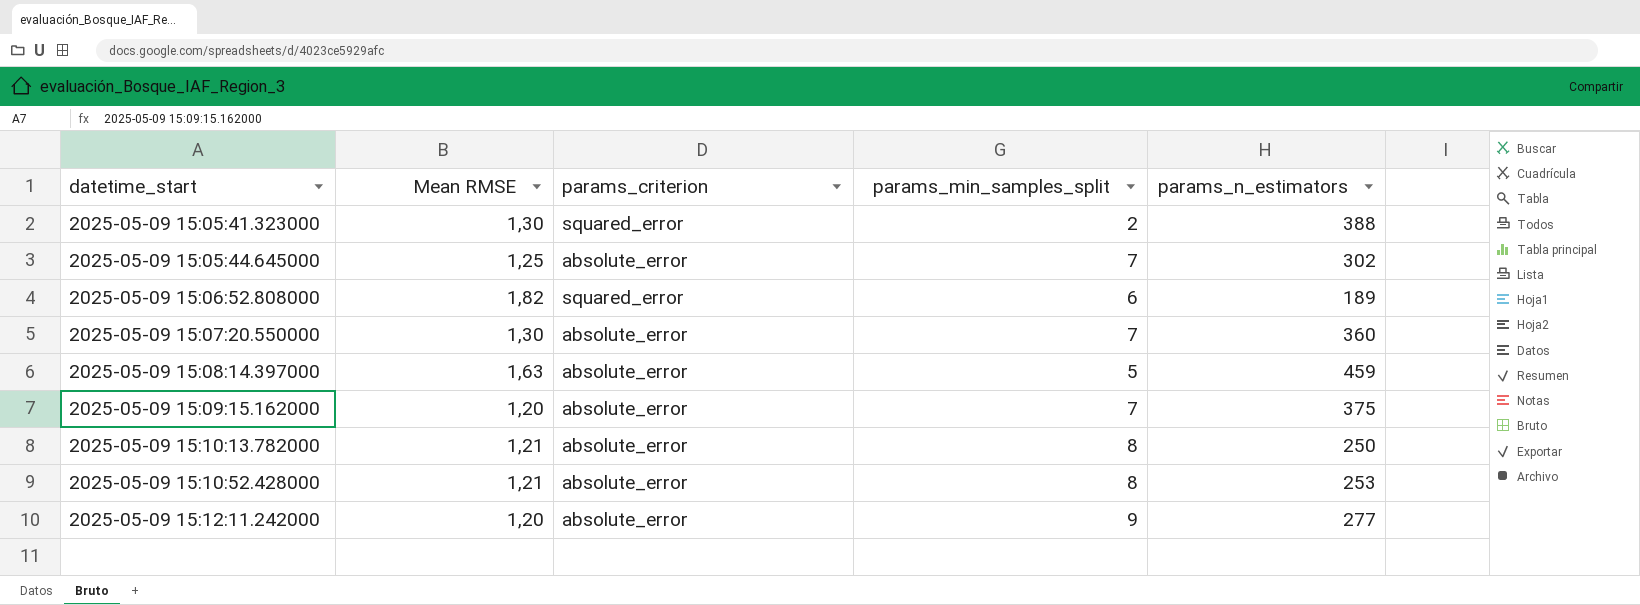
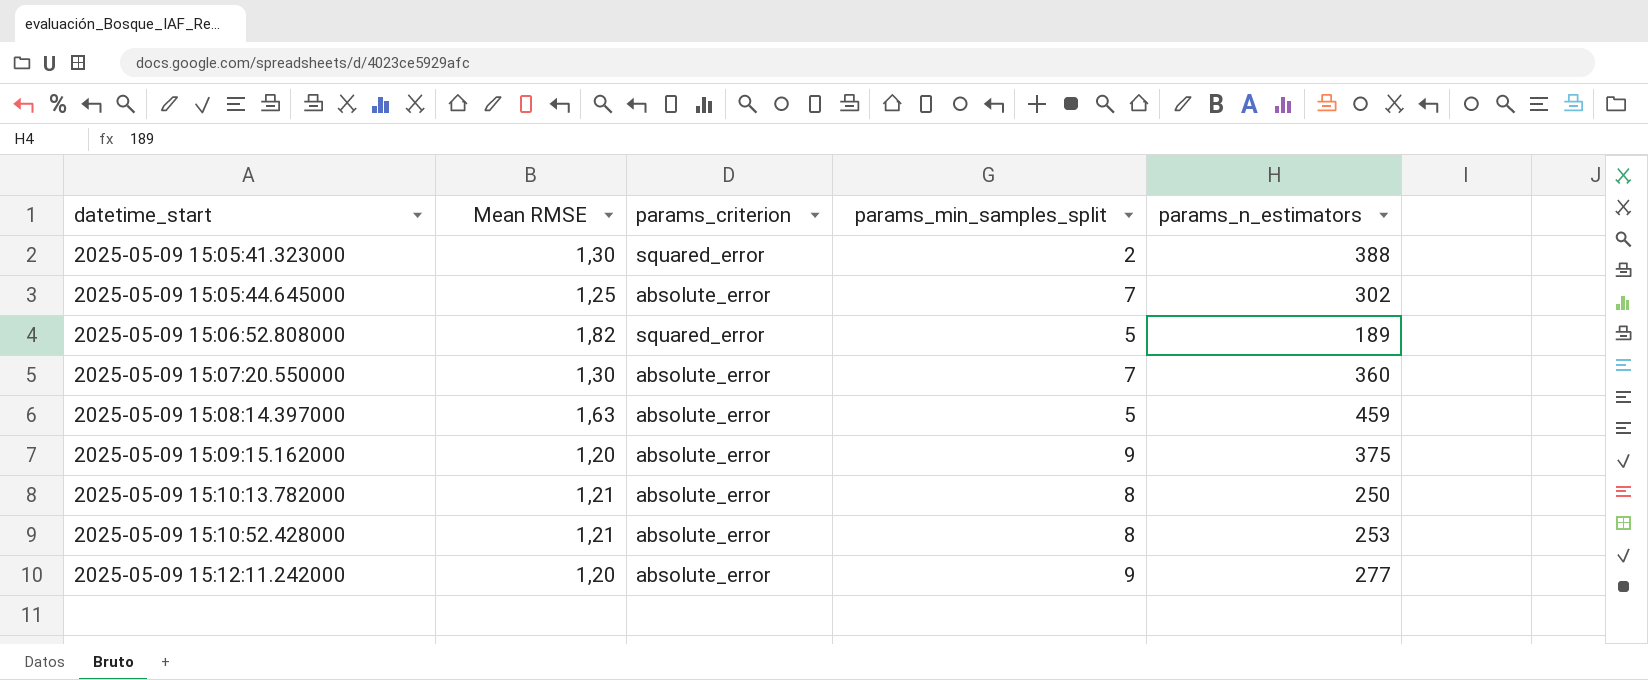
2025-05-09 15:06:52.808000 | params_min_samples_split: 6 -> 5
2025-05-09 15:09:15.162000 | params_min_samples_split: 7 -> 9

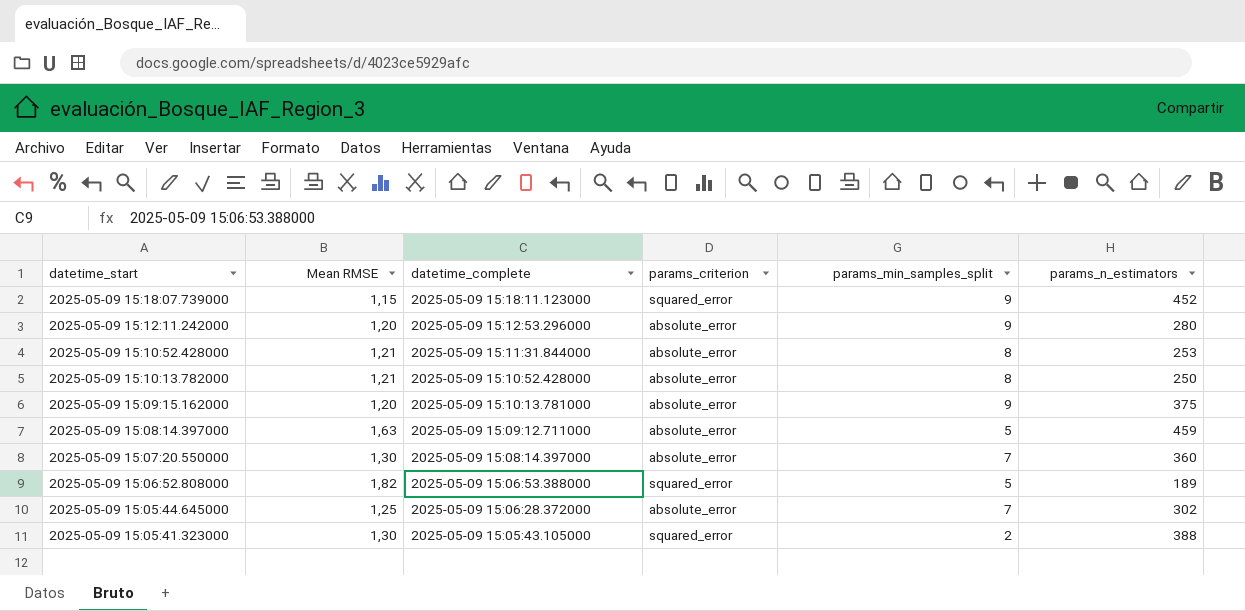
row order: datetime_start ascending -> datetime_start descending
column datetime_complete | position: none -> 3
row 2025-05-09 15:18:07.739000: none -> 1,15 | 2025-05-09 15:18:11.123000 | squared_error | 9 | 452
2025-05-09 15:12:11.242000 | params_n_estimators: 277 -> 280

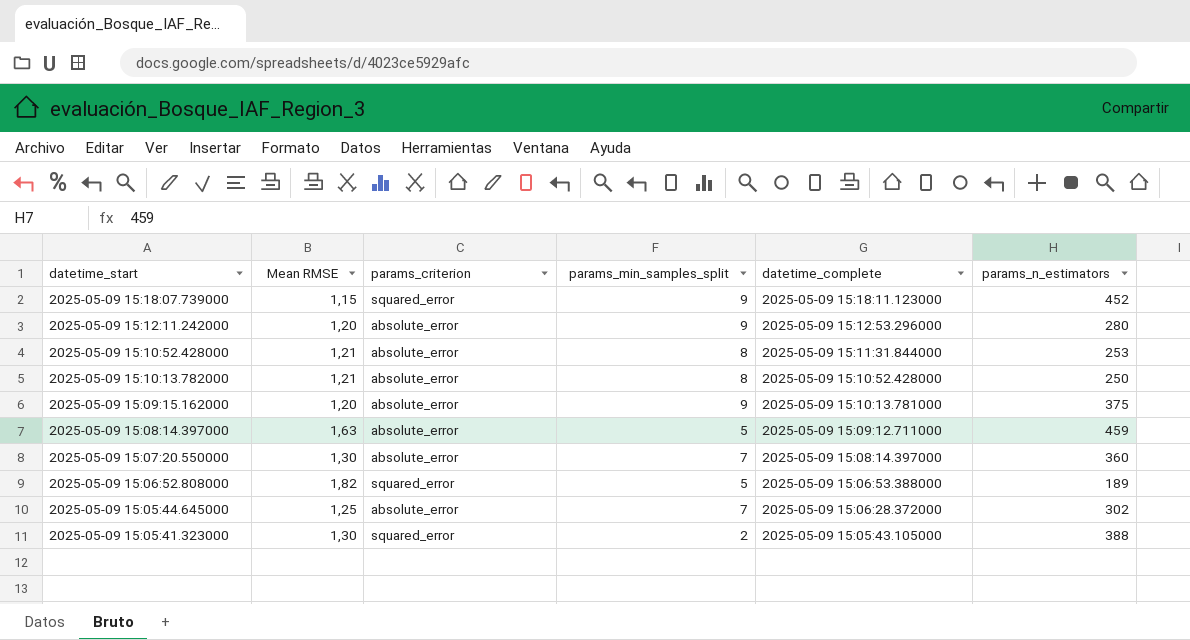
column datetime_complete | position: 3 -> 5

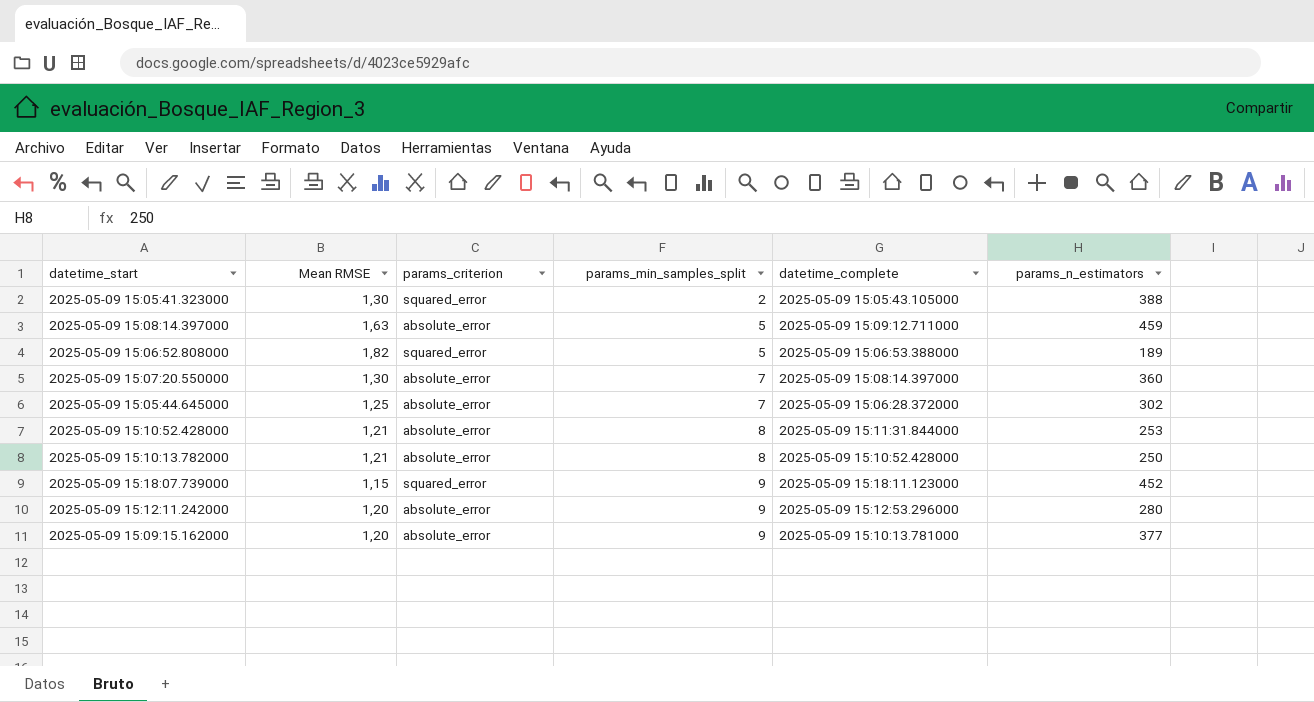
row order: datetime_start descending -> params_min_samples_split ascending
2025-05-09 15:09:15.162000 | params_n_estimators: 375 -> 377

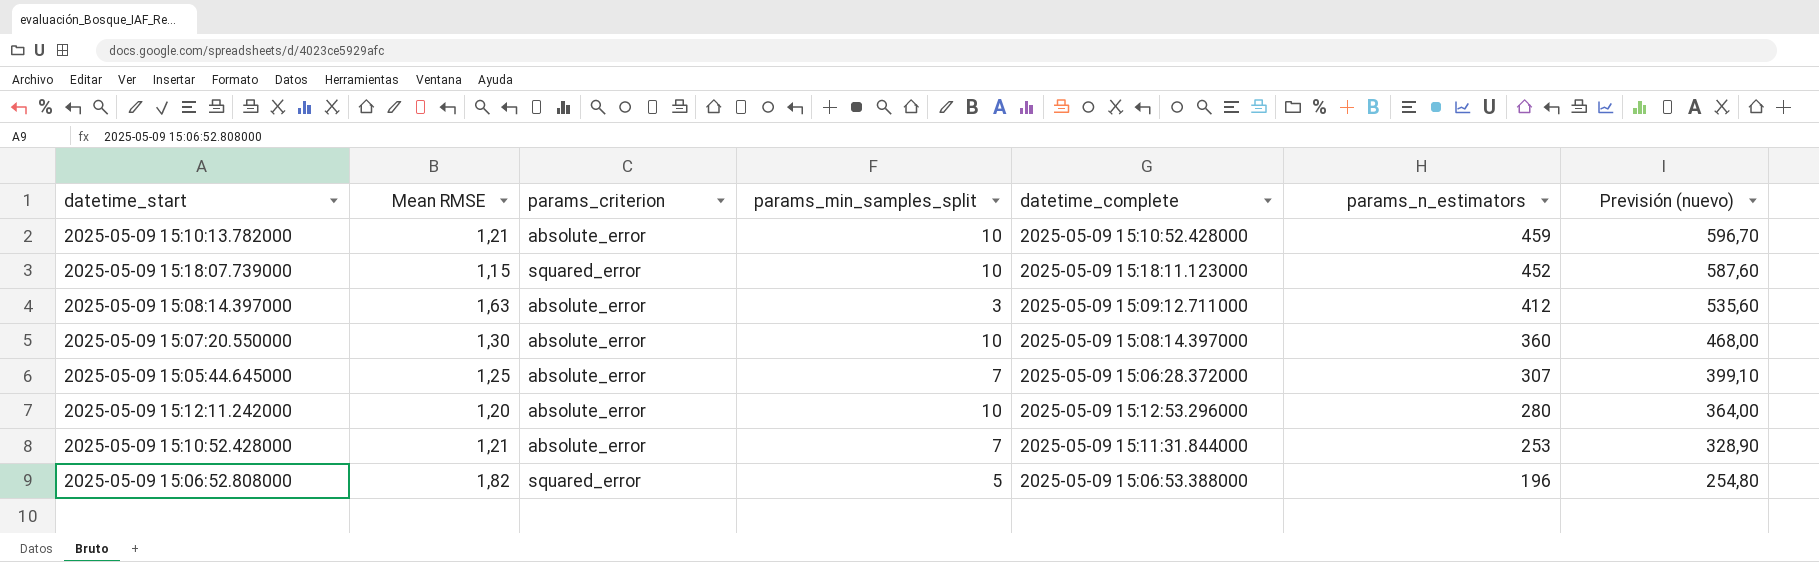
row order: params_min_samples_split ascending -> params_n_estimators descending
column Previsión (nuevo) | formula: none -> [params_n_estimators] * 1,3
row 2025-05-09 15:05:41.323000: 1,30 | squared_error | 2 | 2025-05-09 15:05:43.105000 | 388 -> none
row 2025-05-09 15:09:15.162000: 1,20 | absolute_error | 9 | 2025-05-09 15:10:13.781000 | 377 -> none
2025-05-09 15:10:13.782000 | params_min_samples_split: 8 -> 10
2025-05-09 15:10:13.782000 | params_n_estimators: 250 -> 459
2025-05-09 15:18:07.739000 | params_min_samples_split: 9 -> 10
2025-05-09 15:08:14.397000 | params_min_samples_split: 5 -> 3
2025-05-09 15:08:14.397000 | params_n_estimators: 459 -> 412
2025-05-09 15:07:20.550000 | params_min_samples_split: 7 -> 10
2025-05-09 15:05:44.645000 | params_n_estimators: 302 -> 307
2025-05-09 15:12:11.242000 | params_min_samples_split: 9 -> 10
2025-05-09 15:10:52.428000 | params_min_samples_split: 8 -> 7
2025-05-09 15:06:52.808000 | params_n_estimators: 189 -> 196

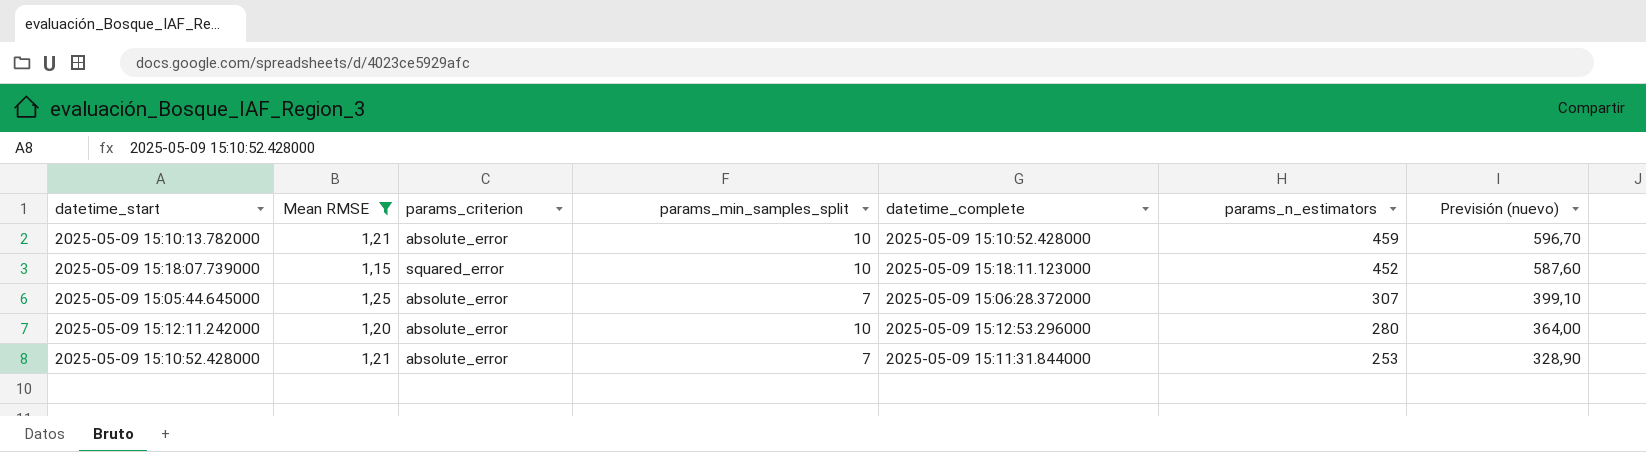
filter: none -> Mean RMSE <= 1,25

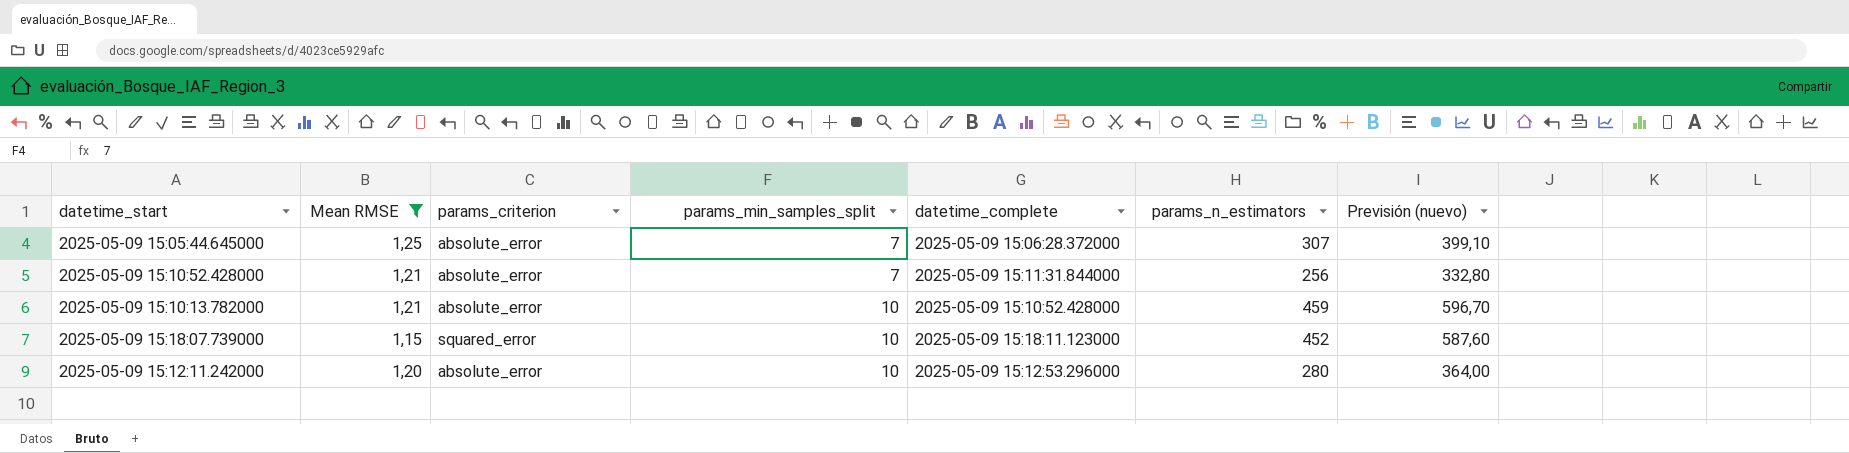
row order: params_n_estimators descending -> params_min_samples_split ascending
2025-05-09 15:10:52.428000 | params_n_estimators: 253 -> 256
2025-05-09 15:10:52.428000 | Previsión (nuevo): 328,90 -> 332,80

